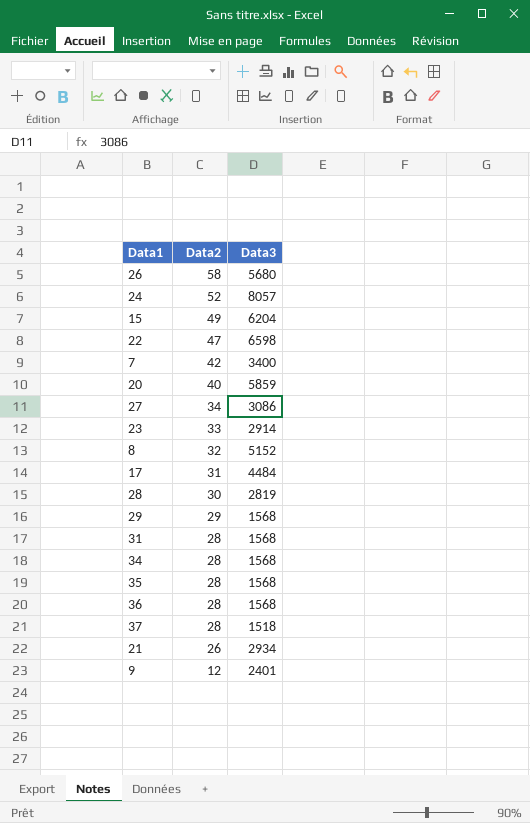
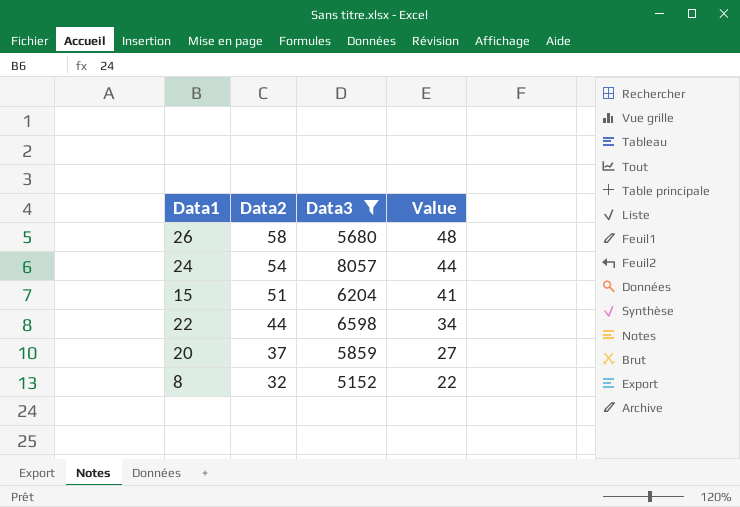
filter: none -> Data3 >= 5152
column Value | formula: none -> [Data2] - 10
24 | Data2: 52 -> 54
15 | Data2: 49 -> 51
22 | Data2: 47 -> 44
20 | Data2: 40 -> 37

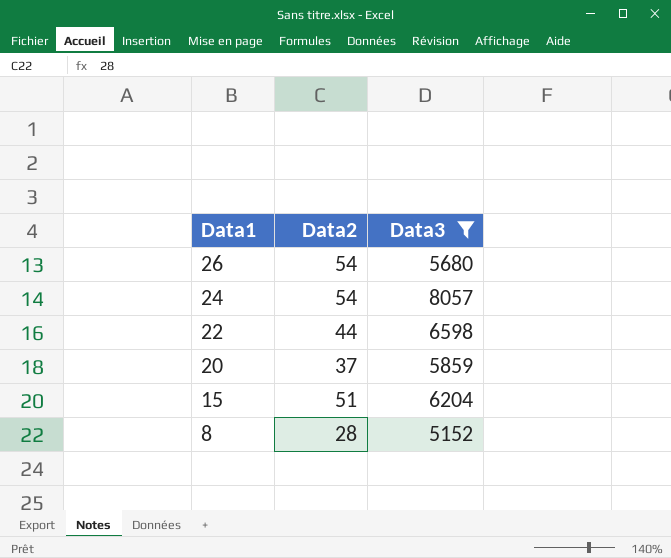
row order: Data2 descending -> Data1 descending
column Value | formula: [Data2] - 10 -> none
26 | Data2: 58 -> 54
8 | Data2: 32 -> 28

